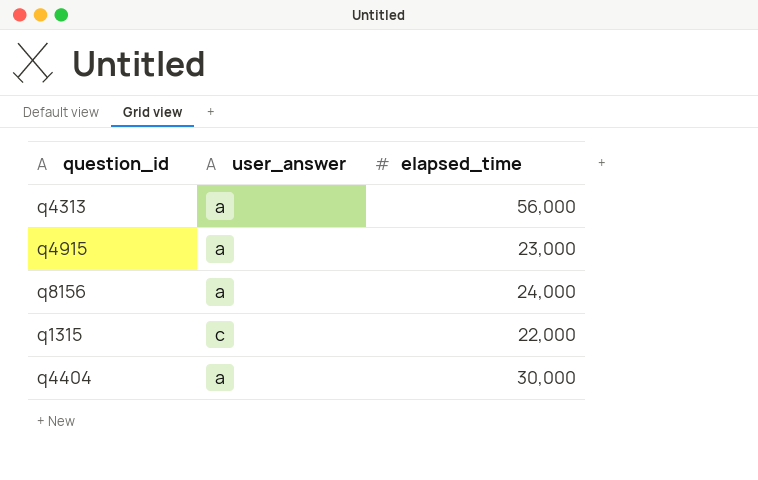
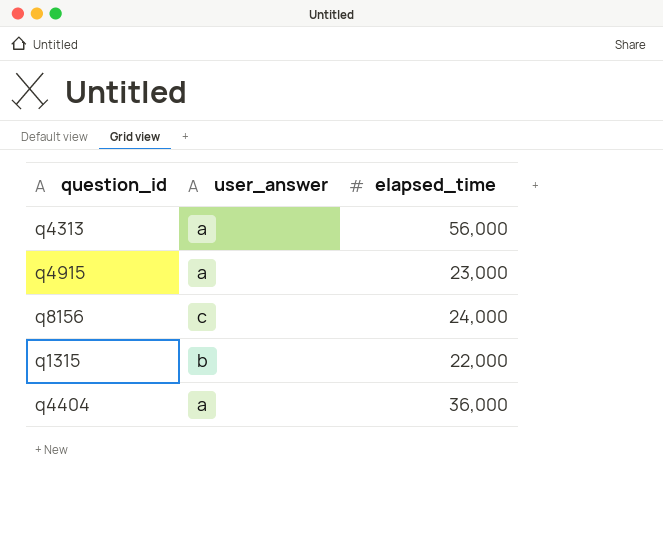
q8156 | user_answer: a -> c
q1315 | user_answer: c -> b
q4404 | elapsed_time: 30,000 -> 36,000

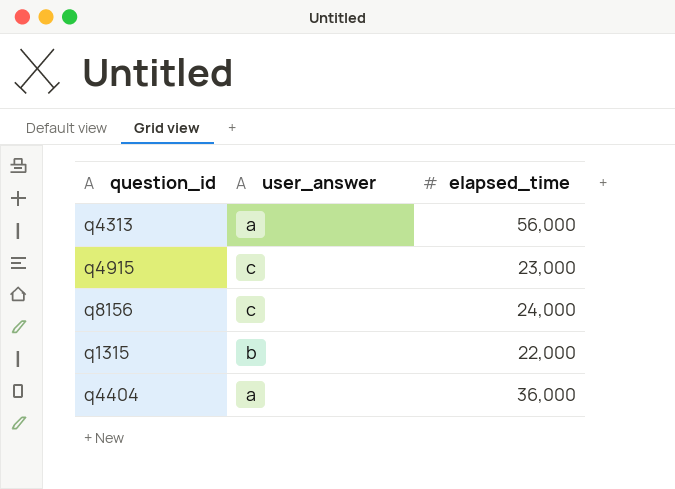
q4915 | user_answer: a -> c

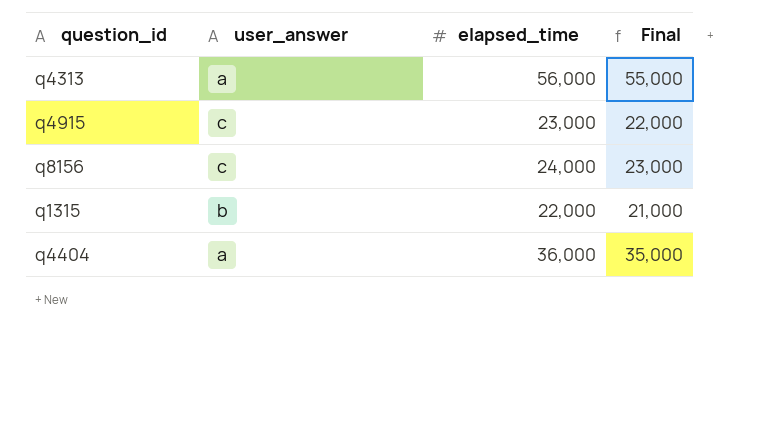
column Final | formula: none -> [elapsed_time] - 1000

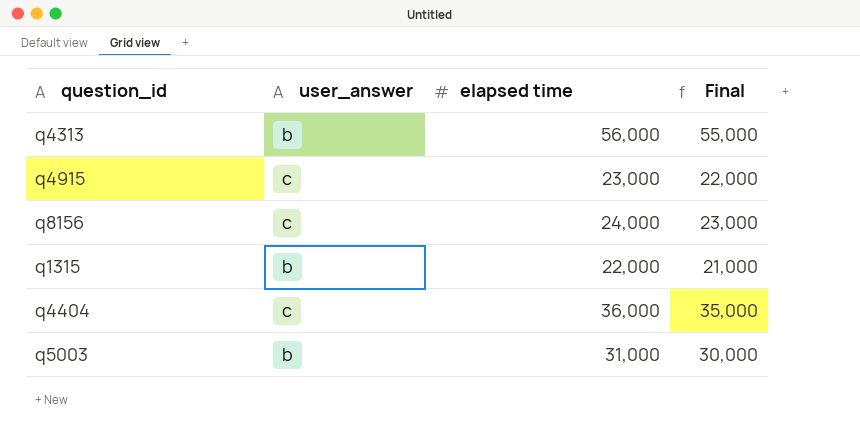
column name: elapsed_time -> elapsed time
q4313 | user_answer: a -> b
q4404 | user_answer: a -> c
row q5003: none -> b | 31,000 | 30,000

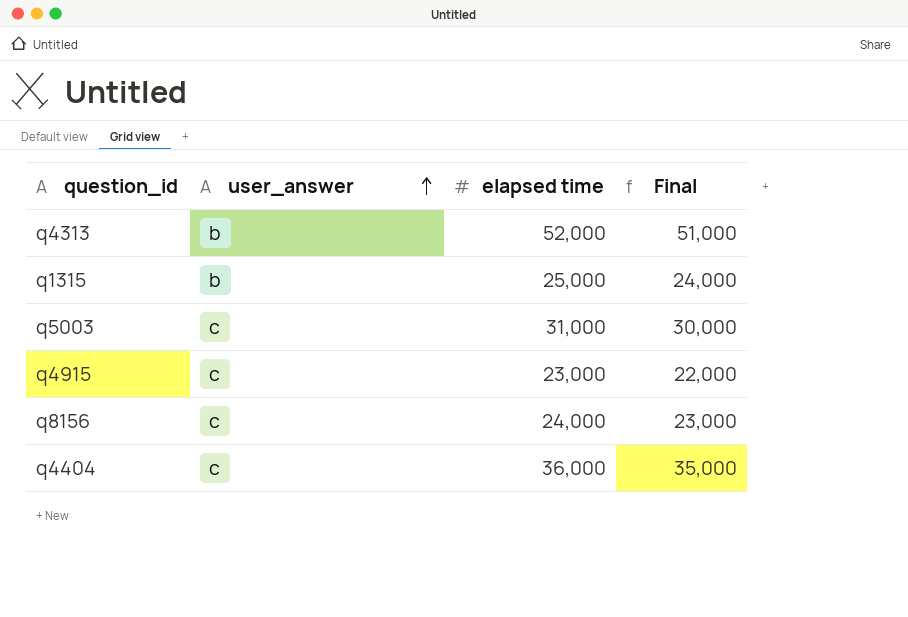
row order: none -> user_answer ascending
q4313 | elapsed time: 56,000 -> 52,000
q4313 | Final: 55,000 -> 51,000
q1315 | elapsed time: 22,000 -> 25,000
q1315 | Final: 21,000 -> 24,000
q5003 | user_answer: b -> c

